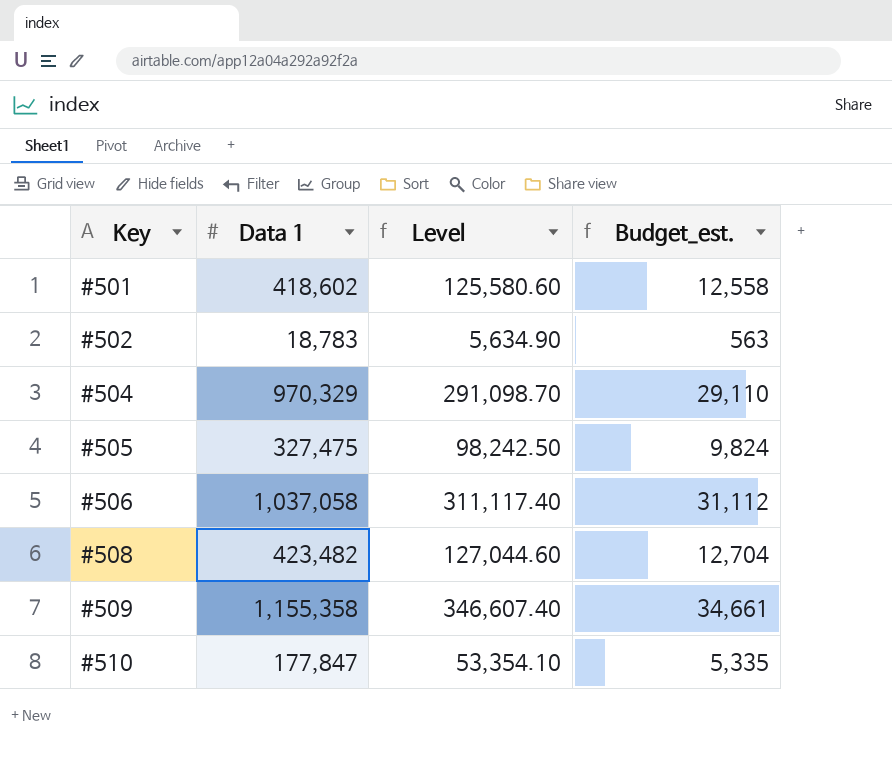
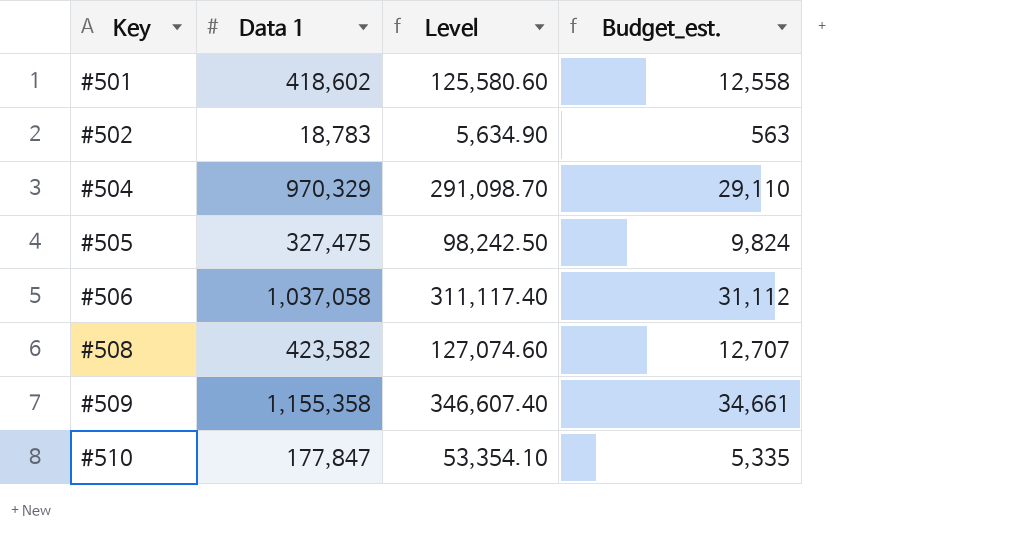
#508 | Data 1: 423,482 -> 423,582
#508 | Level: 127,044.60 -> 127,074.60
#508 | Budget_est.: 12,704 -> 12,707

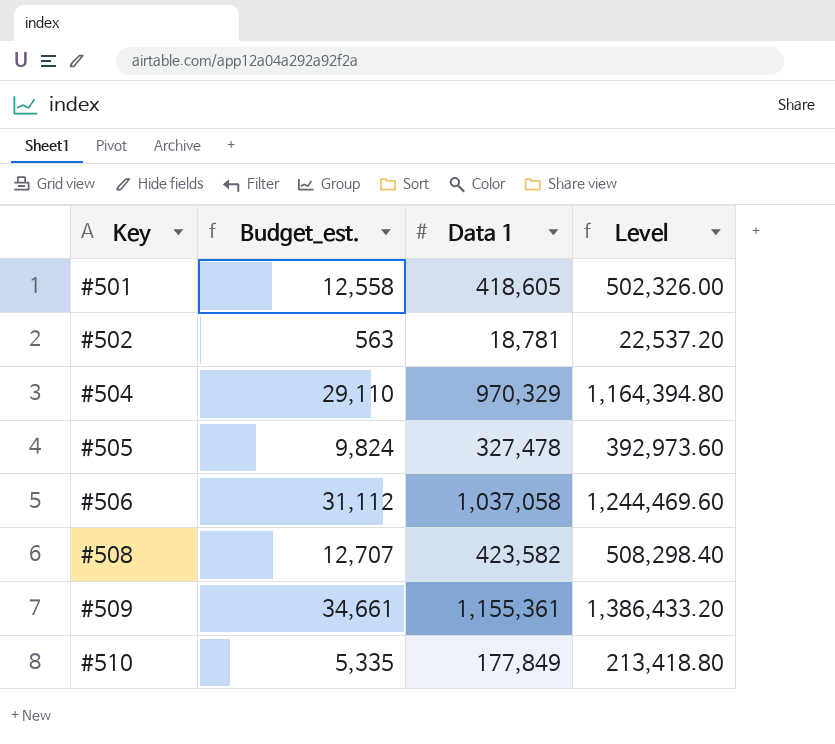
column Budget_est. | position: 4 -> 2
column Level | formula: [Data 1] * 0.3 -> [Data 1] * 1.2
#501 | Data 1: 418,602 -> 418,605
#502 | Data 1: 18,783 -> 18,781
#505 | Data 1: 327,475 -> 327,478
#509 | Data 1: 1,155,358 -> 1,155,361
#510 | Data 1: 177,847 -> 177,849

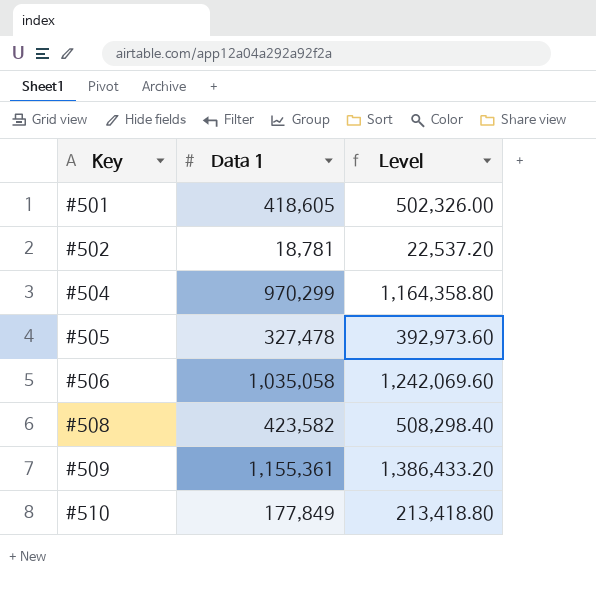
column Budget_est. | formula: [Data 1] * 0.03 -> none
#504 | Data 1: 970,329 -> 970,299
#504 | Level: 1,164,394.80 -> 1,164,358.80
#506 | Data 1: 1,037,058 -> 1,035,058
#506 | Level: 1,244,469.60 -> 1,242,069.60

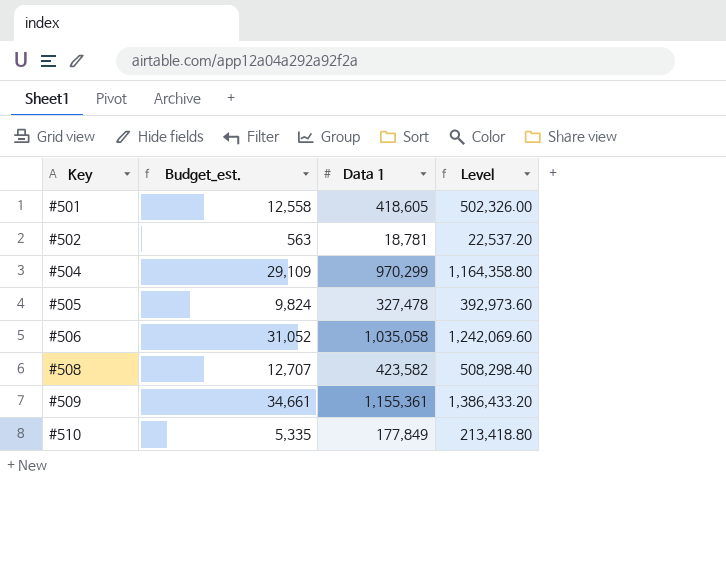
column Budget_est. | formula: none -> [Data 1] * 0.03

